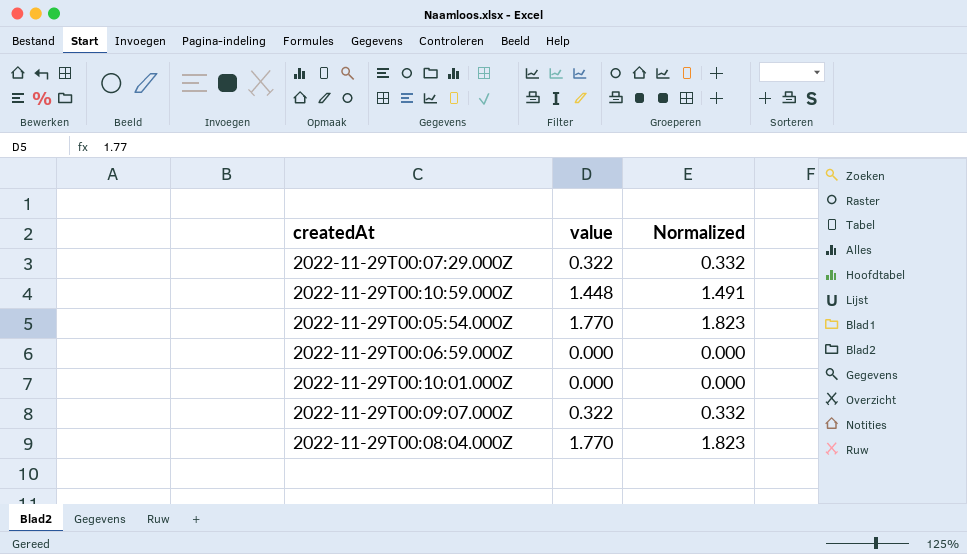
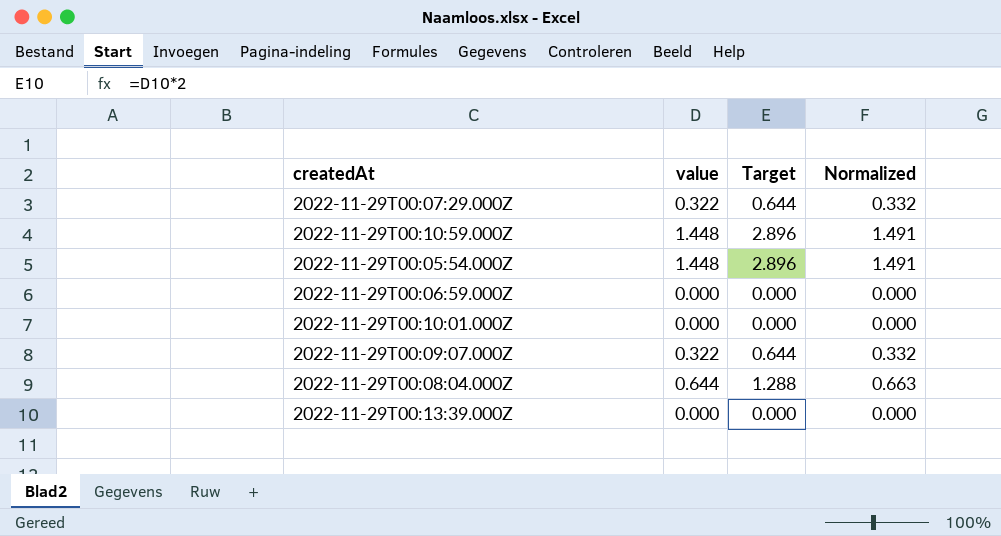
column Target | formula: none -> [value] * 2
2022-11-29T00:05:54.000Z | value: 1.770 -> 1.448
2022-11-29T00:05:54.000Z | Normalized: 1.823 -> 1.491
2022-11-29T00:08:04.000Z | value: 1.770 -> 0.644
2022-11-29T00:08:04.000Z | Normalized: 1.823 -> 0.663
row 2022-11-29T00:13:39.000Z: none -> 0.000 | 0.000 | 0.000

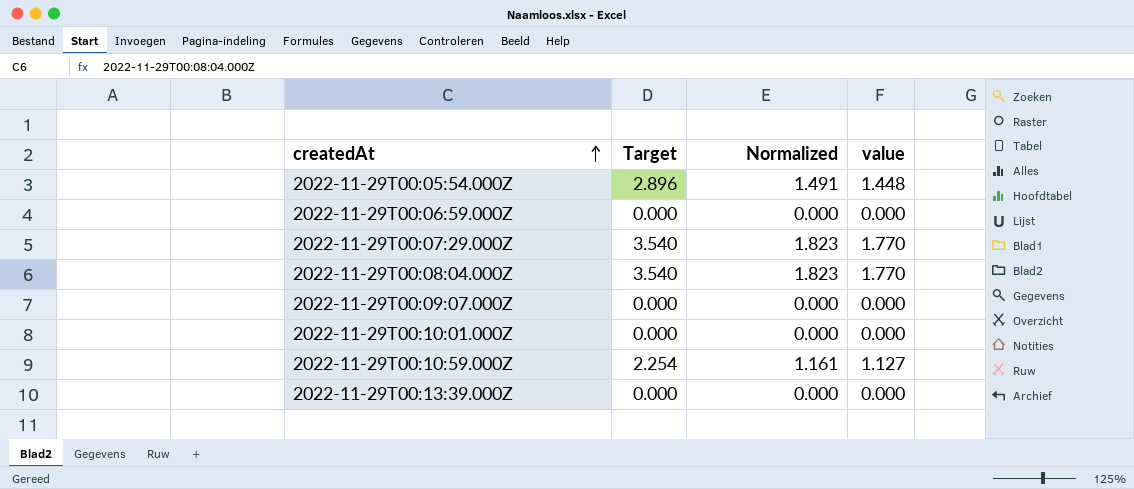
row order: none -> createdAt ascending
column value | position: 2 -> 4
2022-11-29T00:07:29.000Z | Target: 0.644 -> 3.540
2022-11-29T00:07:29.000Z | Normalized: 0.332 -> 1.823
2022-11-29T00:07:29.000Z | value: 0.322 -> 1.770
2022-11-29T00:08:04.000Z | Target: 1.288 -> 3.540
2022-11-29T00:08:04.000Z | Normalized: 0.663 -> 1.823
2022-11-29T00:08:04.000Z | value: 0.644 -> 1.770
2022-11-29T00:09:07.000Z | Target: 0.644 -> 0.000
2022-11-29T00:09:07.000Z | Normalized: 0.332 -> 0.000
2022-11-29T00:09:07.000Z | value: 0.322 -> 0.000
2022-11-29T00:10:59.000Z | Target: 2.896 -> 2.254
2022-11-29T00:10:59.000Z | Normalized: 1.491 -> 1.161
2022-11-29T00:10:59.000Z | value: 1.448 -> 1.127

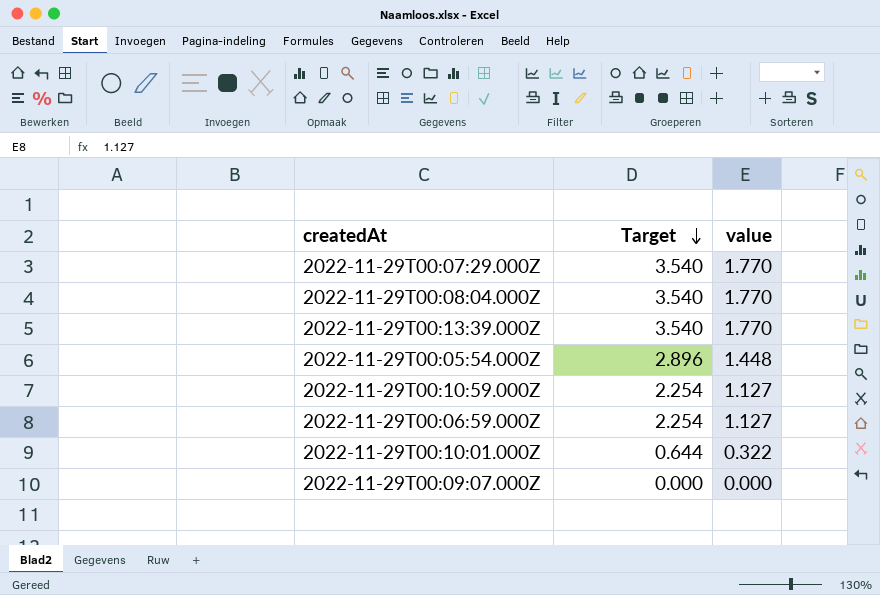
row order: createdAt ascending -> Target descending
column Normalized | formula: [value] * 1.03 -> none
2022-11-29T00:13:39.000Z | Target: 0.000 -> 3.540
2022-11-29T00:13:39.000Z | value: 0.000 -> 1.770
2022-11-29T00:06:59.000Z | Target: 0.000 -> 2.254
2022-11-29T00:06:59.000Z | value: 0.000 -> 1.127
2022-11-29T00:10:01.000Z | Target: 0.000 -> 0.644
2022-11-29T00:10:01.000Z | value: 0.000 -> 0.322

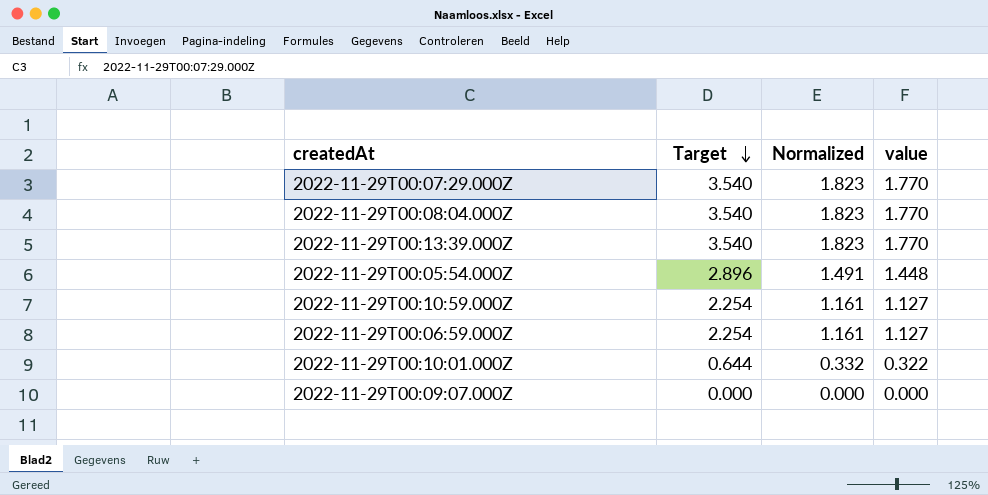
column Normalized | formula: none -> [value] * 1.03

